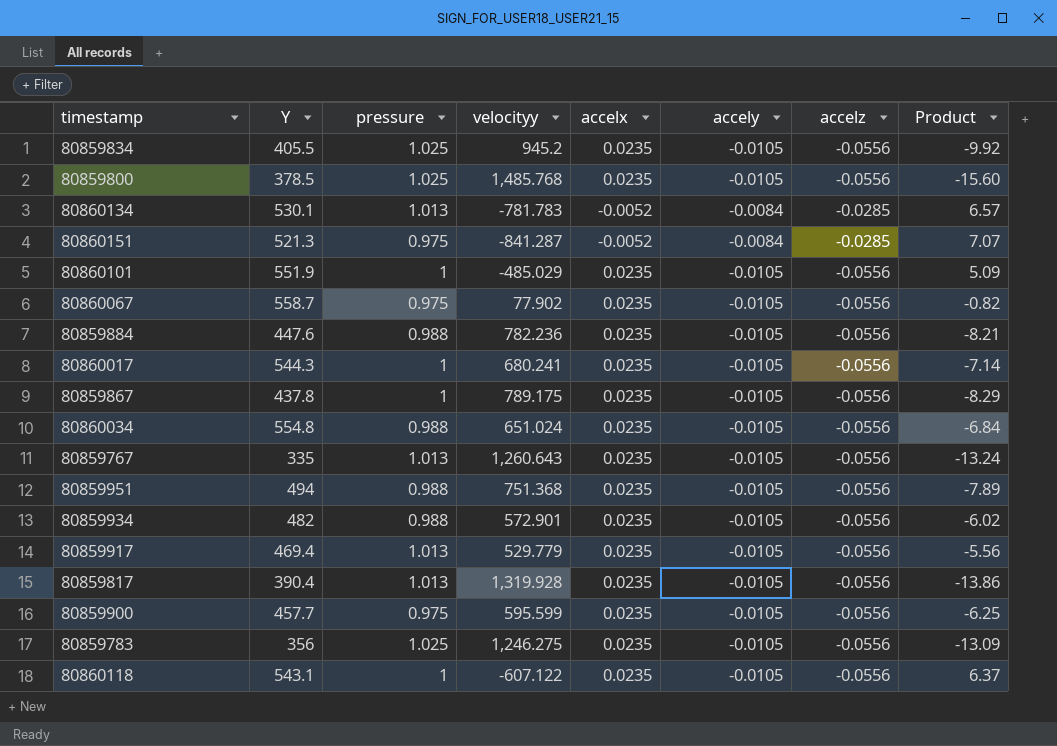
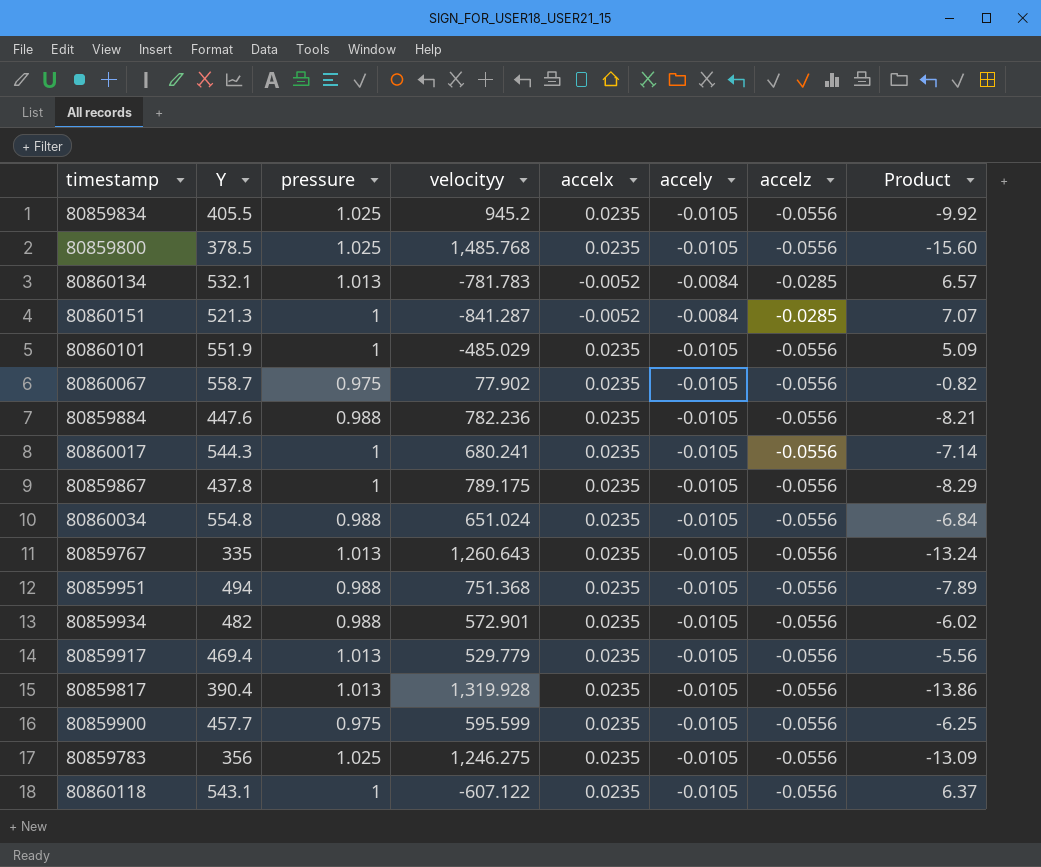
80860134 | Y: 530.1 -> 532.1
80860151 | pressure: 0.975 -> 1

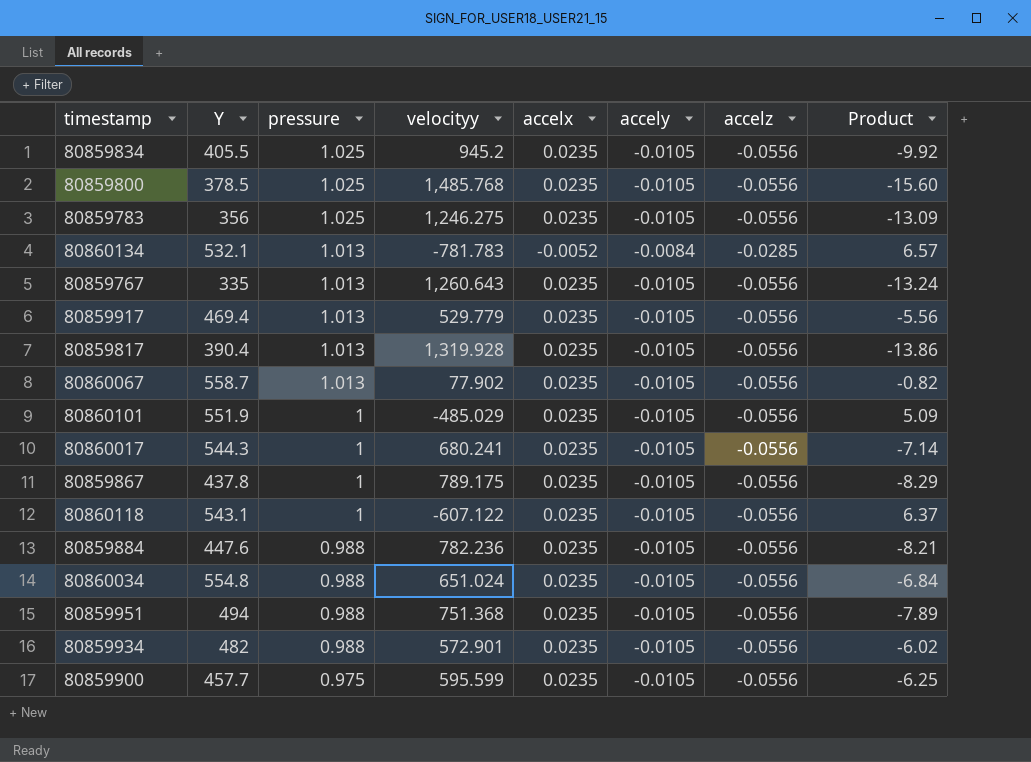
row order: none -> pressure descending
row 80860151: 521.3 | 1 | -841.287 | -0.0052 | -0.0084 | -0.0285 | 7.07 -> none
80860067 | pressure: 0.975 -> 1.013

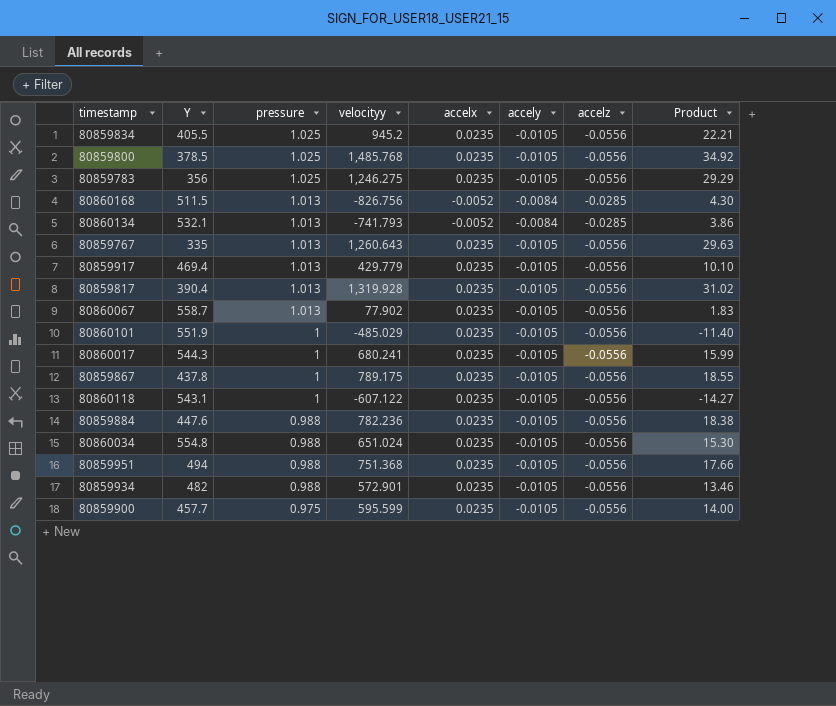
column Product | formula: [velocityy] * [accely] -> [velocityy] * [accelx]
row 80860168: none -> 511.5 | 1.013 | -826.756 | -0.0052 | -0.0084 | -0.0285 | 4.30
80860134 | velocityy: -781.783 -> -741.793
80859917 | velocityy: 529.779 -> 429.779

